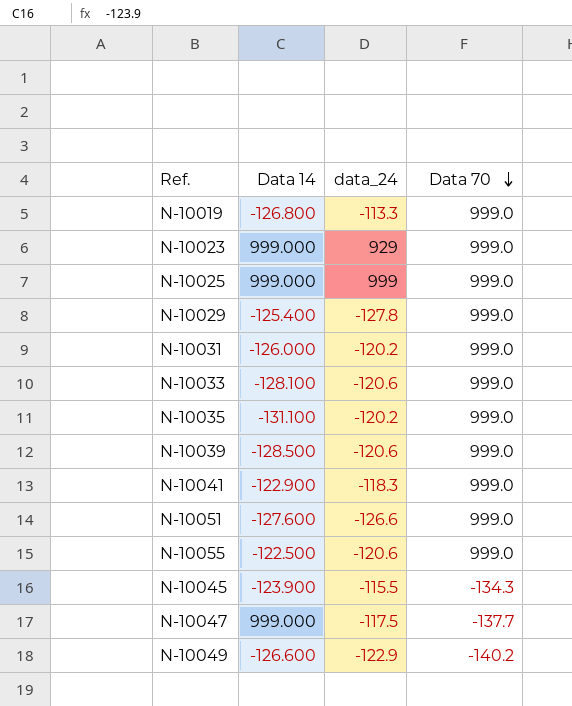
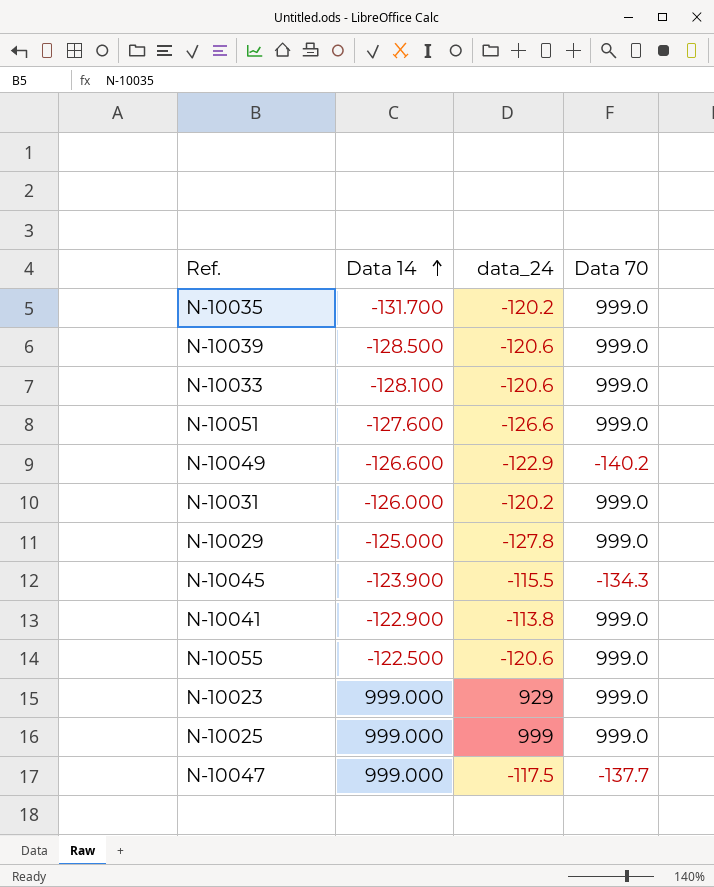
row order: Data 70 descending -> Data 14 ascending
row N-10019: -126.800 | -113.3 | 999.0 -> none
N-10035 | Data 14: -131.100 -> -131.700
N-10029 | Data 14: -125.400 -> -125.000
N-10041 | data_24: -118.3 -> -113.8

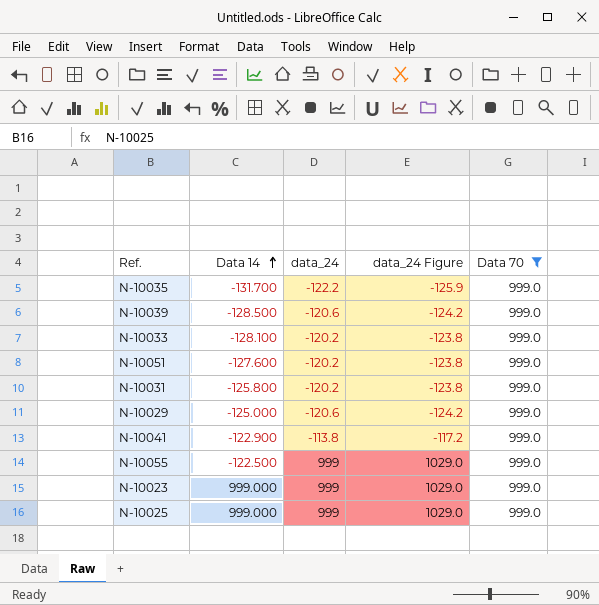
filter: none -> Data 70 = 999.0
column data_24 Figure | formula: none -> [data_24] * 1.03
N-10035 | data_24: -120.2 -> -122.2
N-10033 | data_24: -120.6 -> -120.2
N-10051 | data_24: -126.6 -> -120.2
N-10031 | Data 14: -126.000 -> -125.800
N-10029 | data_24: -127.8 -> -120.6
N-10055 | data_24: -120.6 -> 999
N-10023 | data_24: 929 -> 999

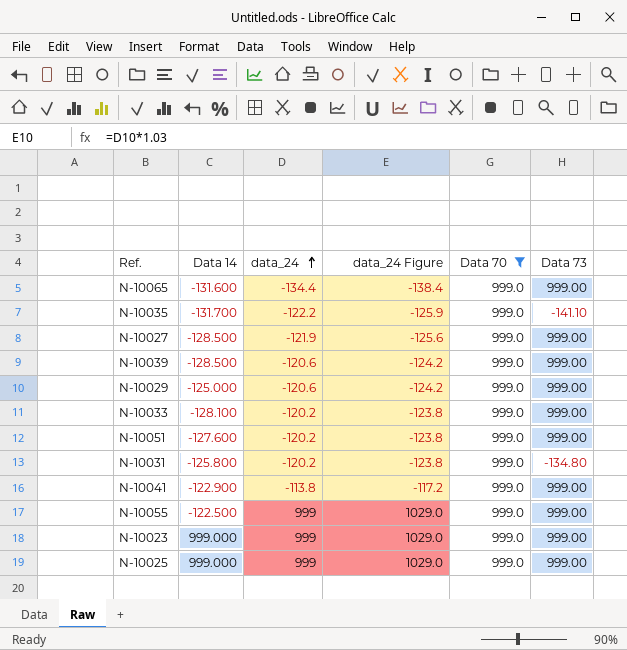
row order: Data 14 ascending -> data_24 ascending
column Data 73 | position: none -> 6
row N-10065: none -> -131.600 | -134.4 | -138.4 | 999.0 | 999.00
row N-10027: none -> -128.500 | -121.9 | -125.6 | 999.0 | 999.00

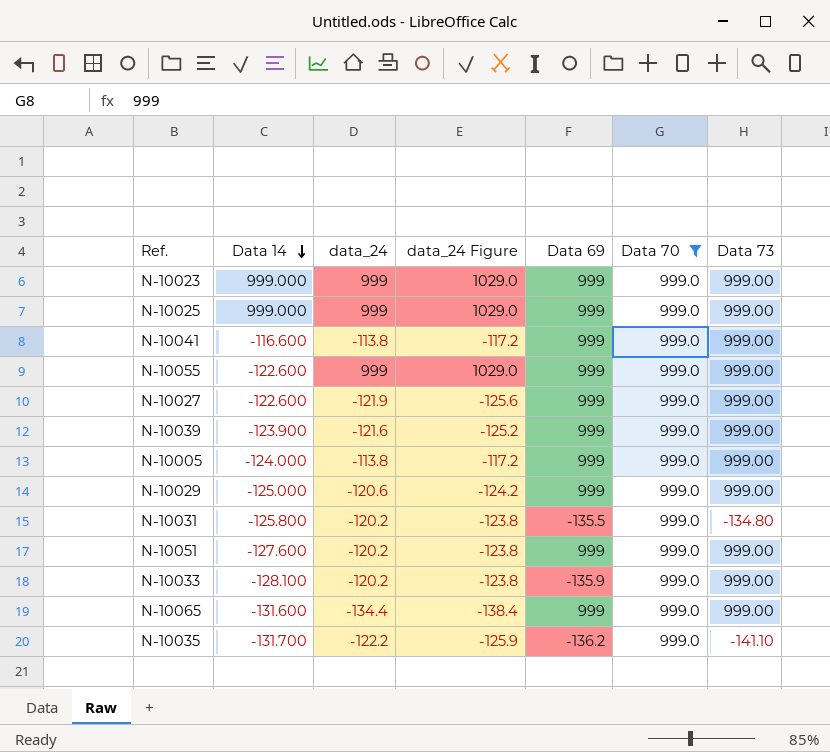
row order: data_24 ascending -> Data 14 descending
column Data 69 | position: none -> 5
N-10041 | Data 14: -122.900 -> -116.600
N-10055 | Data 14: -122.500 -> -122.600
N-10027 | Data 14: -128.500 -> -122.600
N-10039 | Data 14: -128.500 -> -123.900
N-10039 | data_24: -120.6 -> -121.6
N-10039 | data_24 Figure: -124.2 -> -125.2
row N-10005: none -> -124.000 | -113.8 | -117.2 | 999 | 999.0 | 999.00

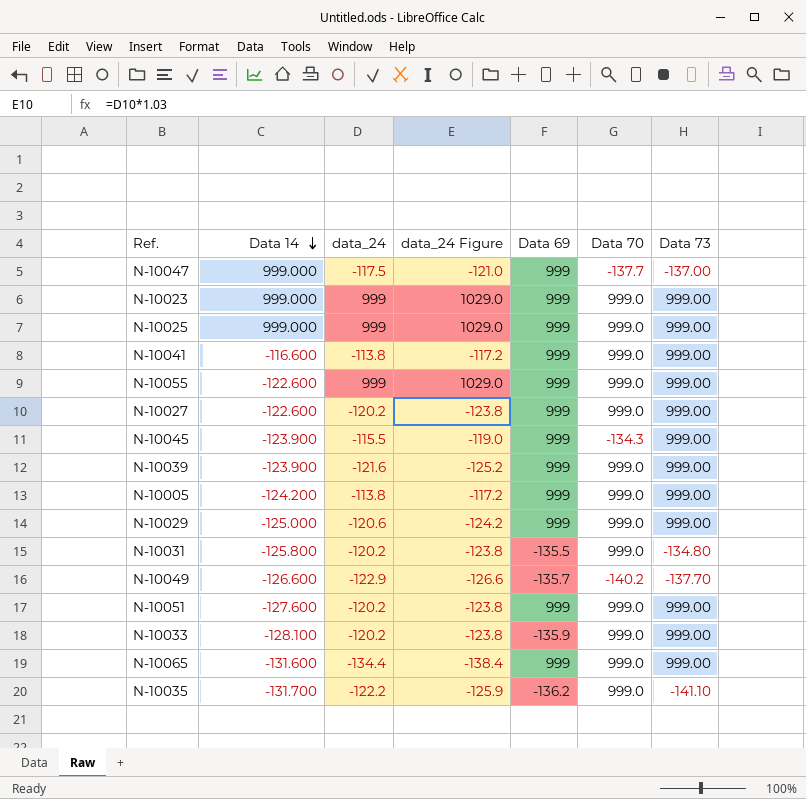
filter: Data 70 = 999.0 -> none
N-10027 | data_24: -121.9 -> -120.2
N-10027 | data_24 Figure: -125.6 -> -123.8
N-10005 | Data 14: -124.000 -> -124.200

